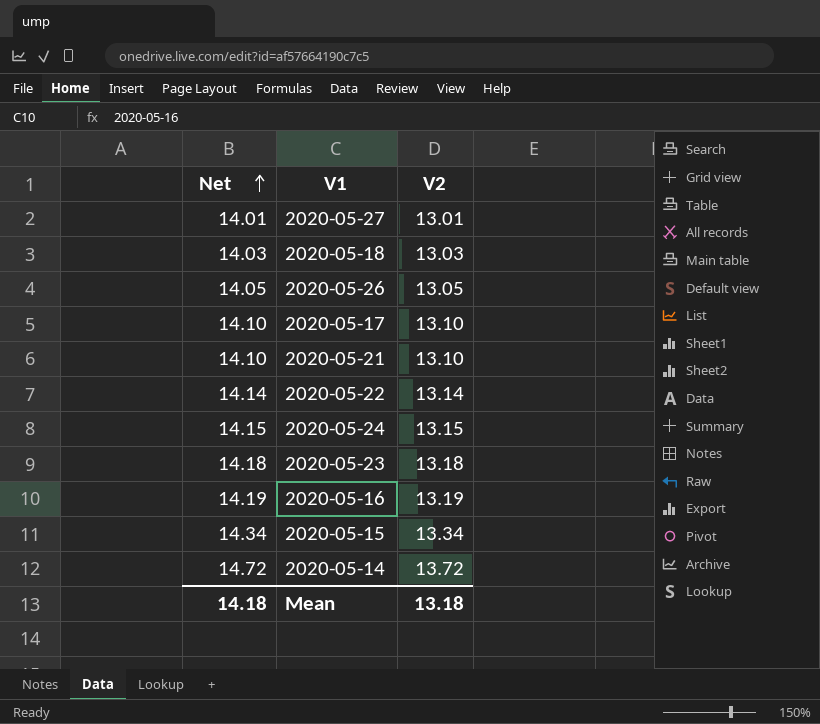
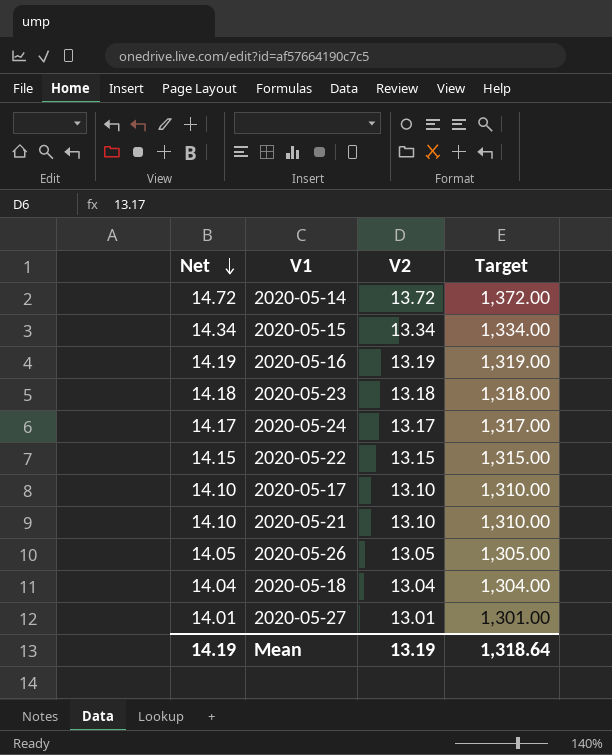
row order: Net ascending -> Net descending
column Target | formula: none -> [V2] * 100
2020-05-24 | Net: 14.15 -> 14.17
2020-05-24 | V2: 13.15 -> 13.17
2020-05-22 | Net: 14.14 -> 14.15
2020-05-22 | V2: 13.14 -> 13.15
2020-05-18 | Net: 14.03 -> 14.04
2020-05-18 | V2: 13.03 -> 13.04
Mean | Net: 14.18 -> 14.19
Mean | V2: 13.18 -> 13.19

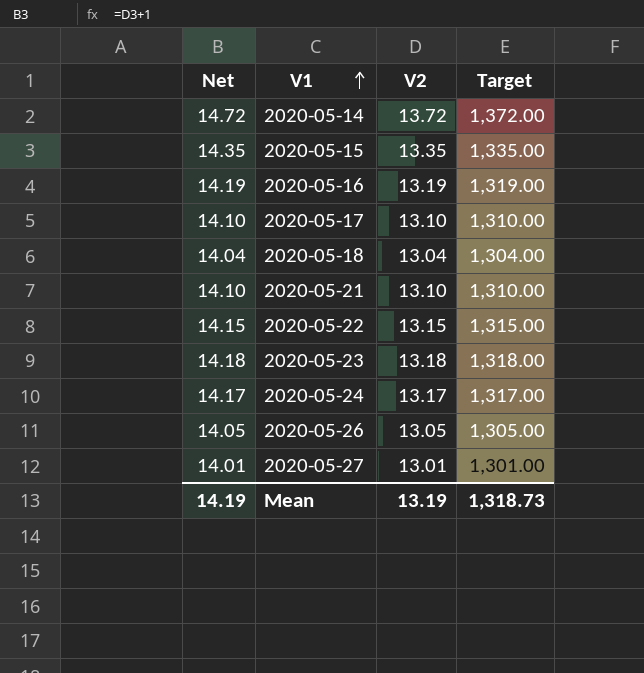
row order: Net descending -> V1 ascending
2020-05-15 | Net: 14.34 -> 14.35
2020-05-15 | V2: 13.34 -> 13.35
2020-05-15 | Target: 1,334.00 -> 1,335.00
Mean | Target: 1,318.64 -> 1,318.73

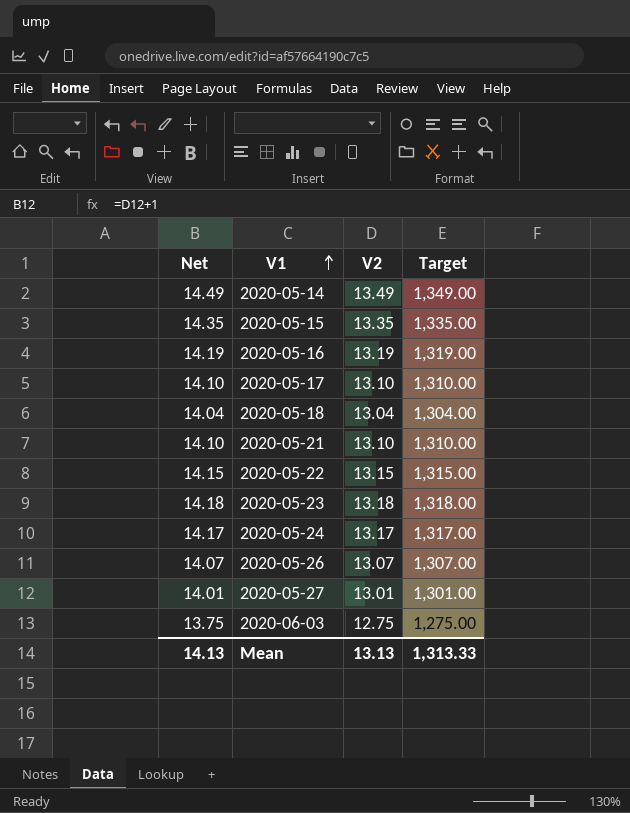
2020-05-14 | Net: 14.72 -> 14.49
2020-05-14 | V2: 13.72 -> 13.49
2020-05-14 | Target: 1,372.00 -> 1,349.00
2020-05-26 | Net: 14.05 -> 14.07
2020-05-26 | V2: 13.05 -> 13.07
2020-05-26 | Target: 1,305.00 -> 1,307.00
row 2020-06-03: none -> 13.75 | 12.75 | 1,275.00
Mean | Net: 14.19 -> 14.13
Mean | V2: 13.19 -> 13.13
Mean | Target: 1,318.73 -> 1,313.33

